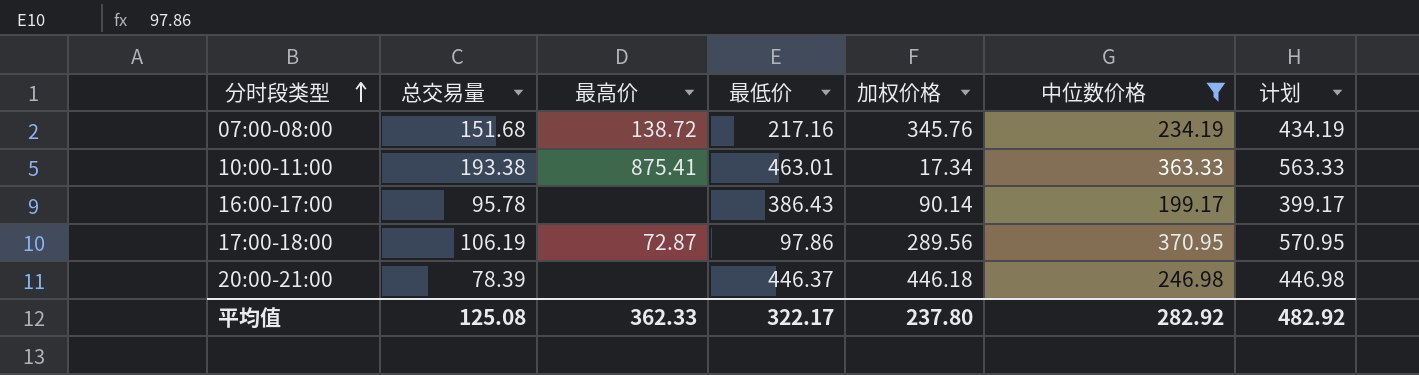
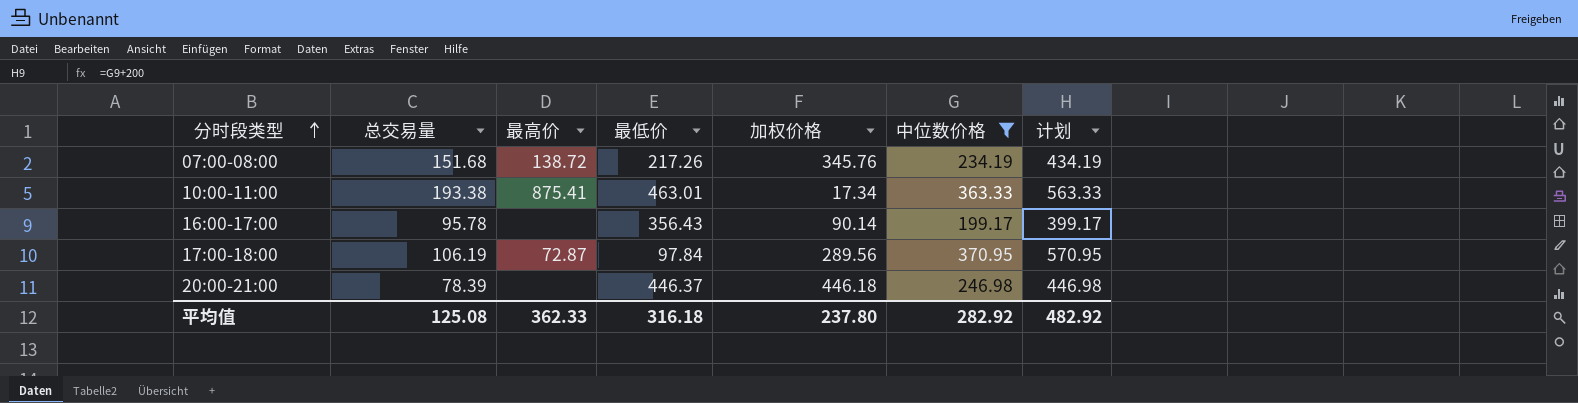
07:00-08:00 | 最低价: 217.16 -> 217.26
16:00-17:00 | 最低价: 386.43 -> 356.43
17:00-18:00 | 最低价: 97.86 -> 97.84
平均值 | 最低价: 322.17 -> 316.18

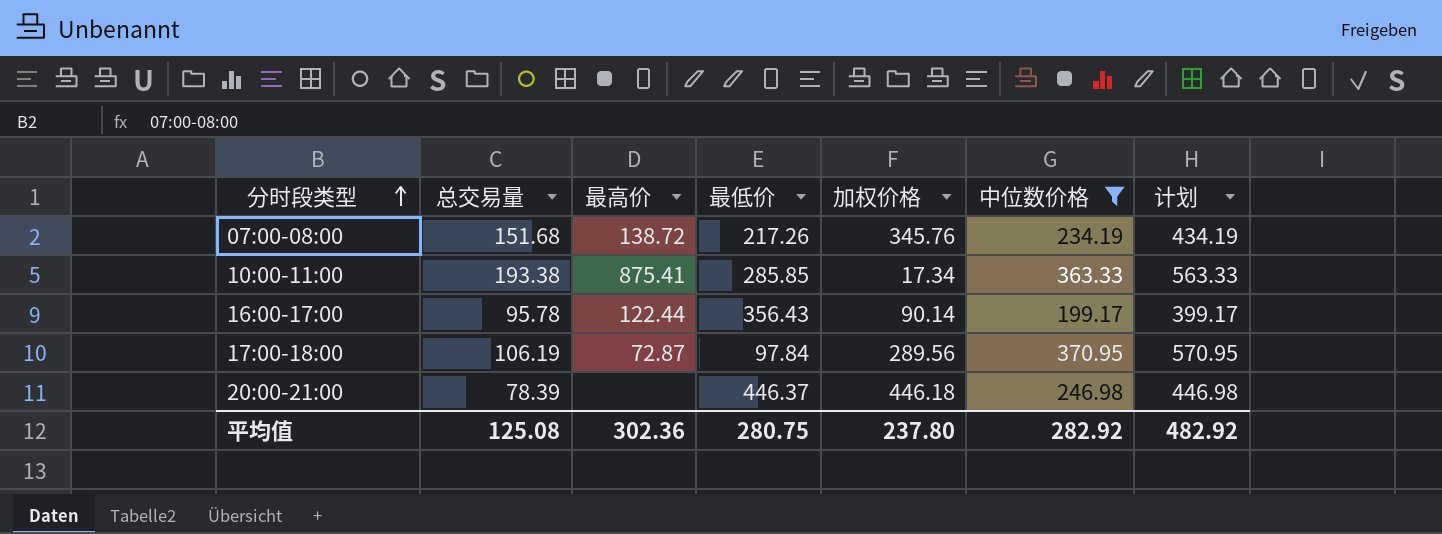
10:00-11:00 | 最低价: 463.01 -> 285.85
16:00-17:00 | 最高价: none -> 122.44
平均值 | 最高价: 362.33 -> 302.36
平均值 | 最低价: 316.18 -> 280.75

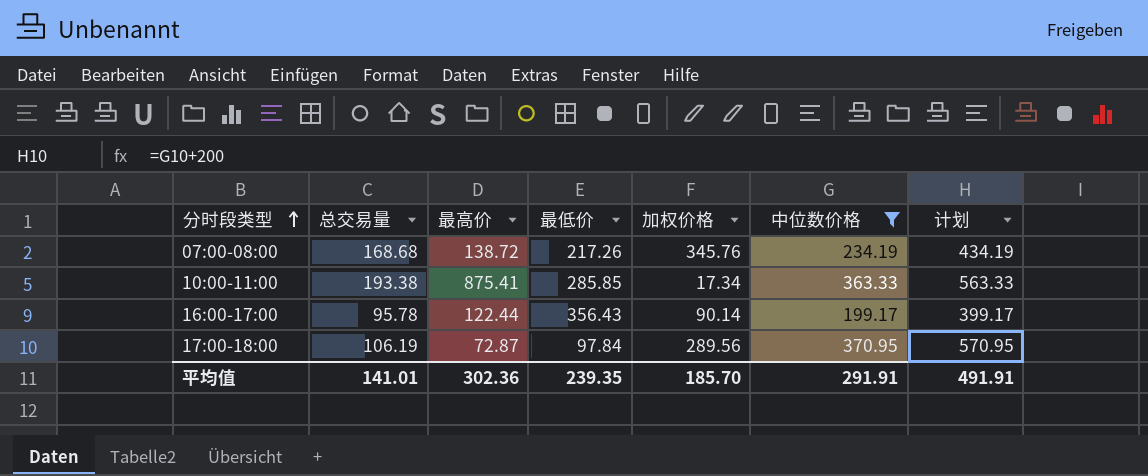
row 20:00-21:00: 78.39 | none | 446.37 | 446.18 | 246.98 | 446.98 -> none
07:00-08:00 | 总交易量: 151.68 -> 168.68
平均值 | 总交易量: 125.08 -> 141.01
平均值 | 最低价: 280.75 -> 239.35
平均值 | 加权价格: 237.80 -> 185.70
平均值 | 中位数价格: 282.92 -> 291.91
平均值 | 计划: 482.92 -> 491.91

